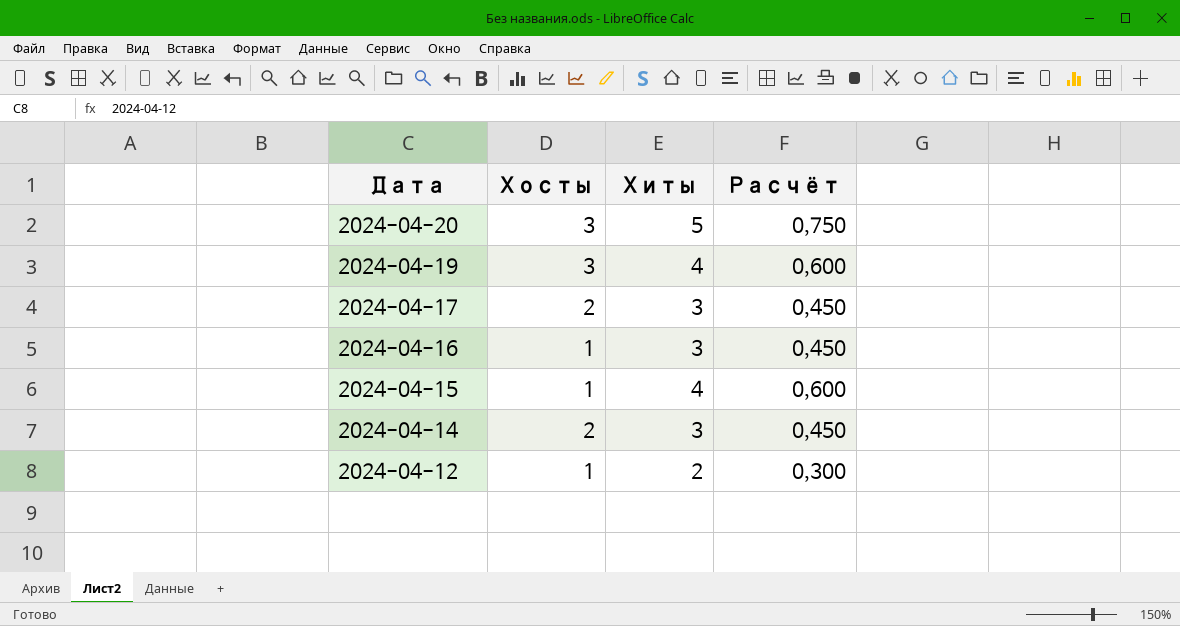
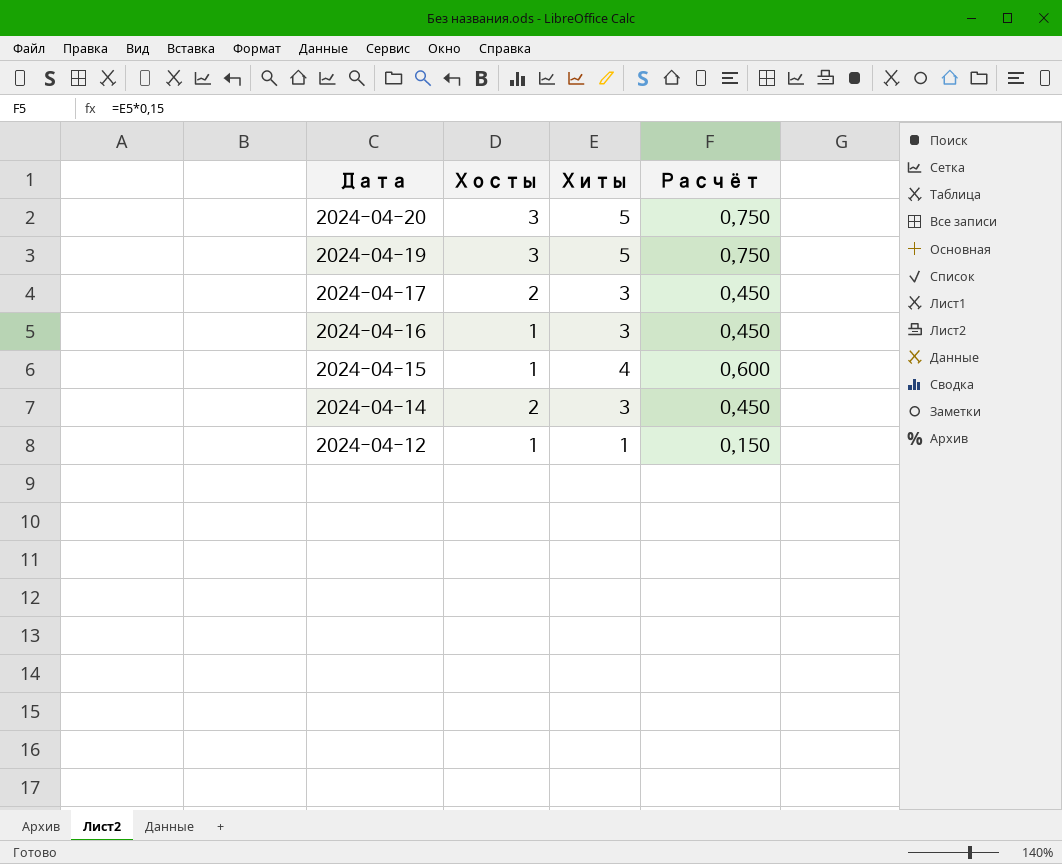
2024-04-19 | Хиты: 4 -> 5
2024-04-19 | Расчёт: 0,600 -> 0,750
2024-04-12 | Хиты: 2 -> 1
2024-04-12 | Расчёт: 0,300 -> 0,150

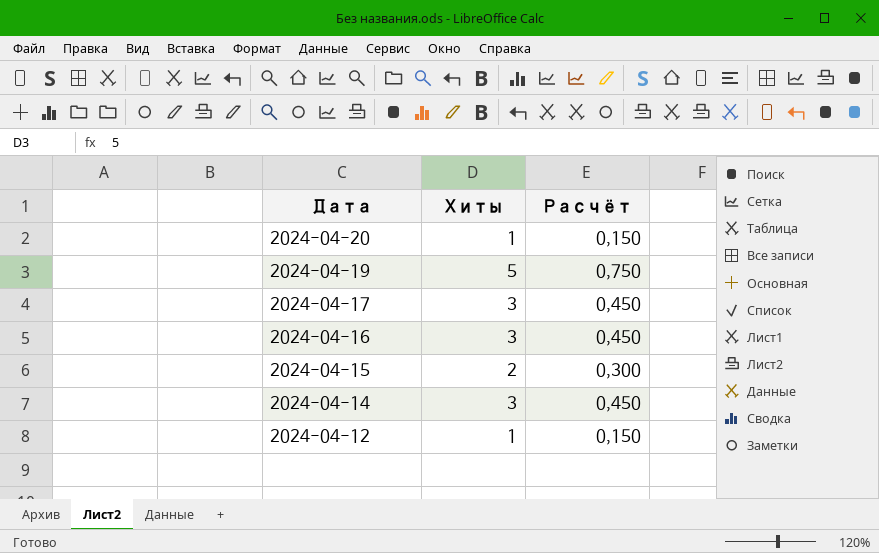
column Хосты | position: 2 -> none
2024-04-20 | Хиты: 5 -> 1
2024-04-20 | Расчёт: 0,750 -> 0,150
2024-04-15 | Хиты: 4 -> 2
2024-04-15 | Расчёт: 0,600 -> 0,300

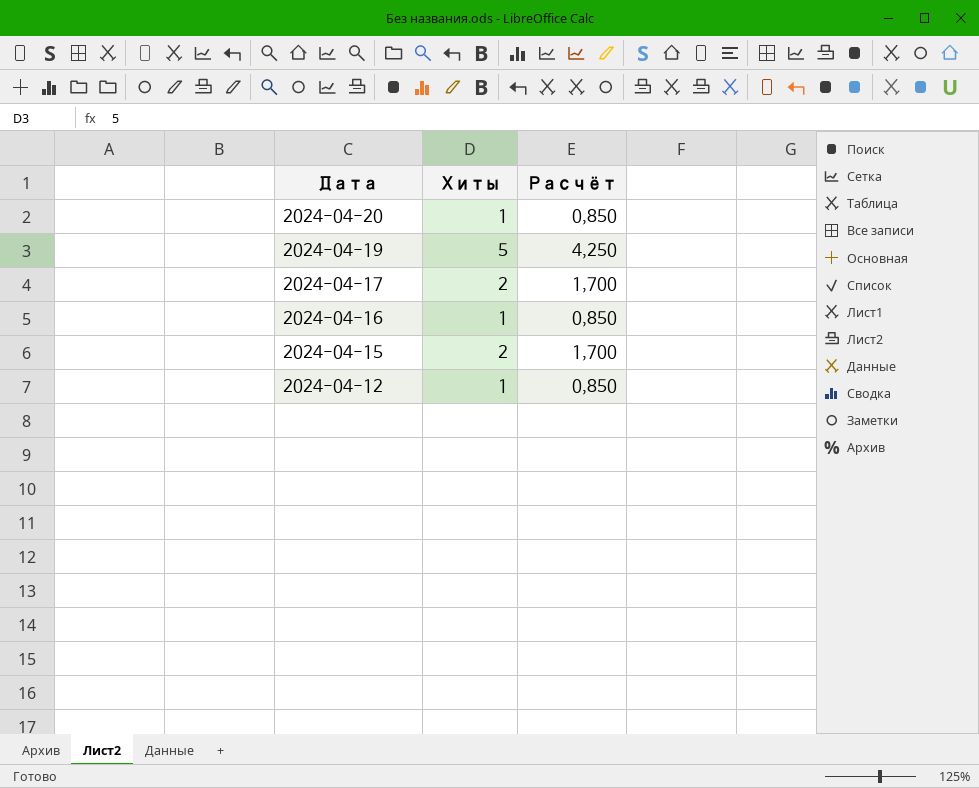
column Расчёт | formula: [Хиты] * 0,15 -> [Хиты] * 0,85
row 2024-04-14: 3 | 0,450 -> none
2024-04-17 | Хиты: 3 -> 2
2024-04-16 | Хиты: 3 -> 1

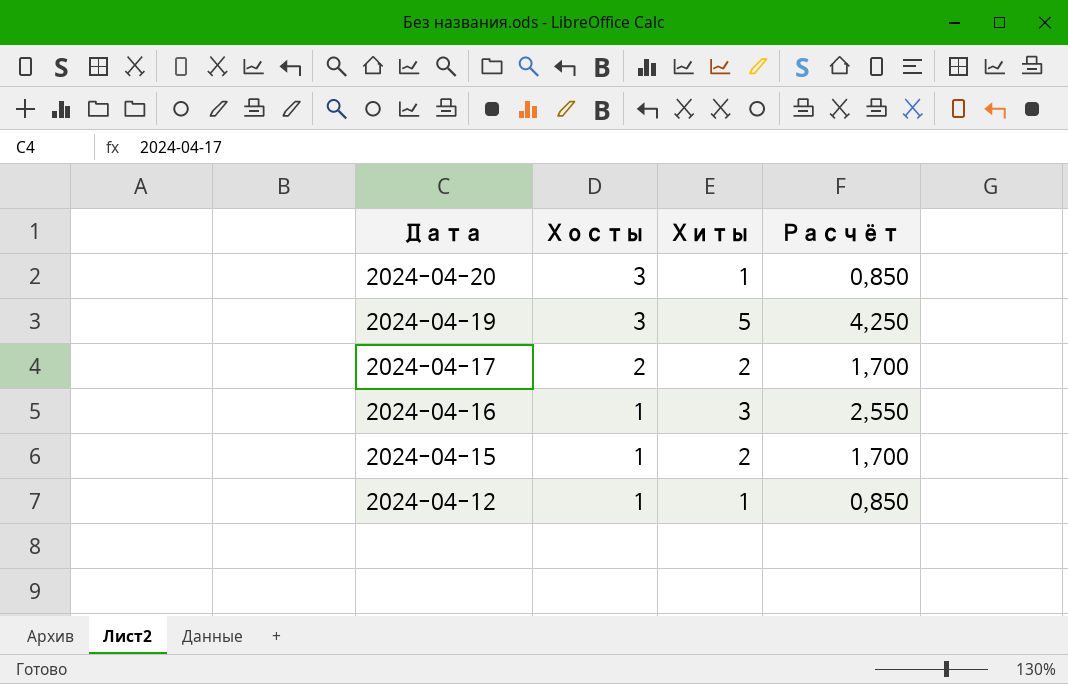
column Хосты | position: none -> 2
2024-04-16 | Хиты: 1 -> 3
2024-04-16 | Расчёт: 0,850 -> 2,550

